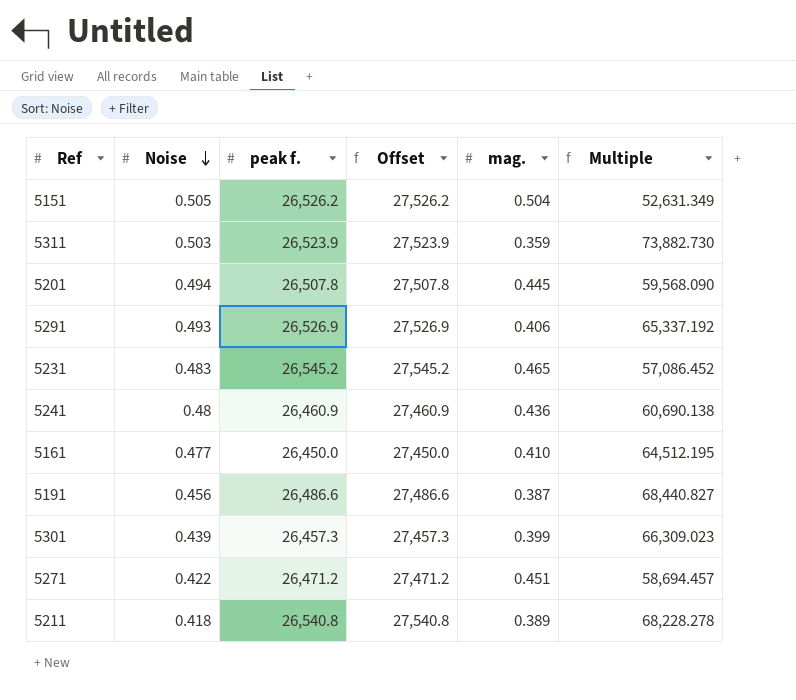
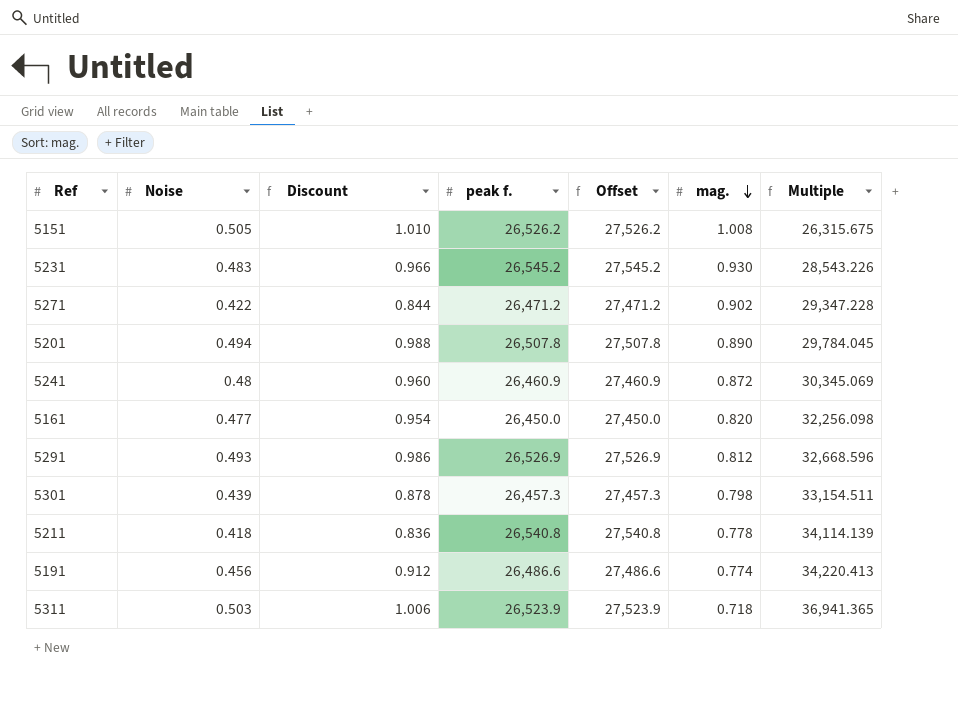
row order: Noise descending -> mag. descending
column Discount | formula: none -> [Noise] * 2
5151 | mag.: 0.504 -> 1.008
5151 | Multiple: 52,631.349 -> 26,315.675
5231 | mag.: 0.465 -> 0.930
5231 | Multiple: 57,086.452 -> 28,543.226
5271 | mag.: 0.451 -> 0.902
5271 | Multiple: 58,694.457 -> 29,347.228
5201 | mag.: 0.445 -> 0.890
5201 | Multiple: 59,568.090 -> 29,784.045
5241 | mag.: 0.436 -> 0.872
5241 | Multiple: 60,690.138 -> 30,345.069
5161 | mag.: 0.410 -> 0.820
5161 | Multiple: 64,512.195 -> 32,256.098
5291 | mag.: 0.406 -> 0.812
5291 | Multiple: 65,337.192 -> 32,668.596
5301 | mag.: 0.399 -> 0.798
5301 | Multiple: 66,309.023 -> 33,154.511
5211 | mag.: 0.389 -> 0.778
5211 | Multiple: 68,228.278 -> 34,114.139
5191 | mag.: 0.387 -> 0.774
5191 | Multiple: 68,440.827 -> 34,220.413
5311 | mag.: 0.359 -> 0.718
5311 | Multiple: 73,882.730 -> 36,941.365

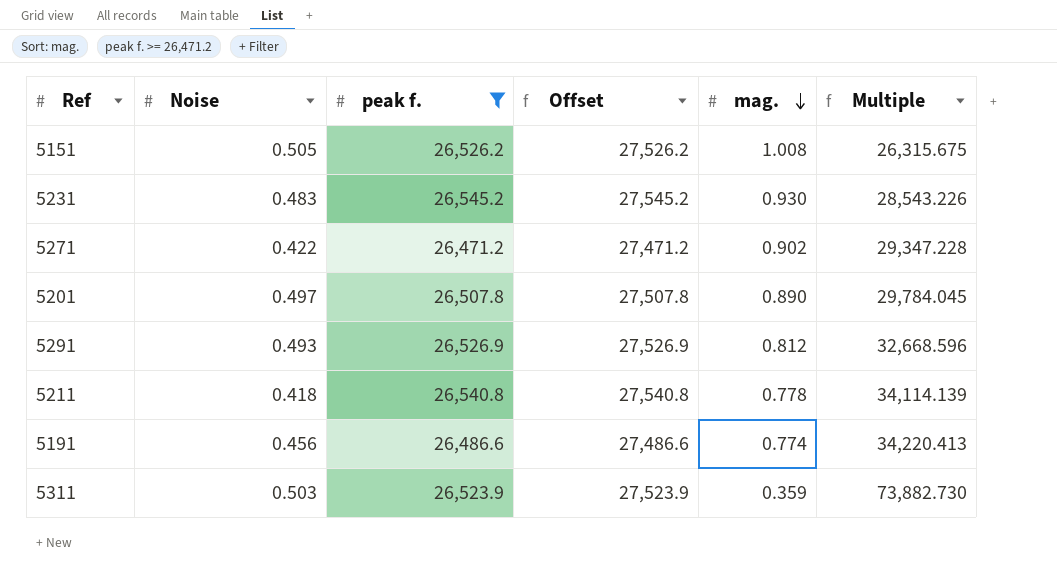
filter: none -> peak f. >= 26,471.2
column Discount | formula: [Noise] * 2 -> none
5201 | Noise: 0.494 -> 0.497
5311 | mag.: 0.718 -> 0.359
5311 | Multiple: 36,941.365 -> 73,882.730

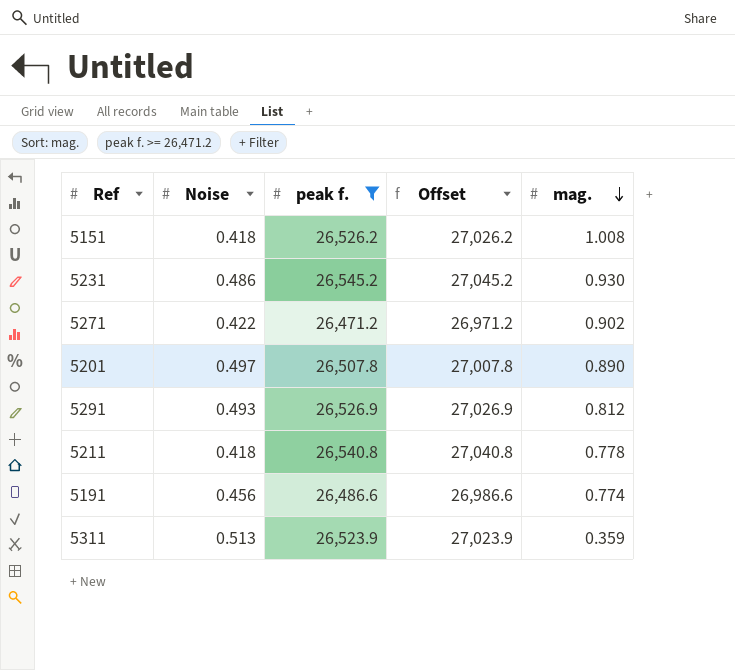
column Multiple | formula: [peak f.] / [mag.] -> none
column Offset | formula: [peak f.] + 1000 -> [peak f.] + 500
5151 | Noise: 0.505 -> 0.418
5231 | Noise: 0.483 -> 0.486
5311 | Noise: 0.503 -> 0.513

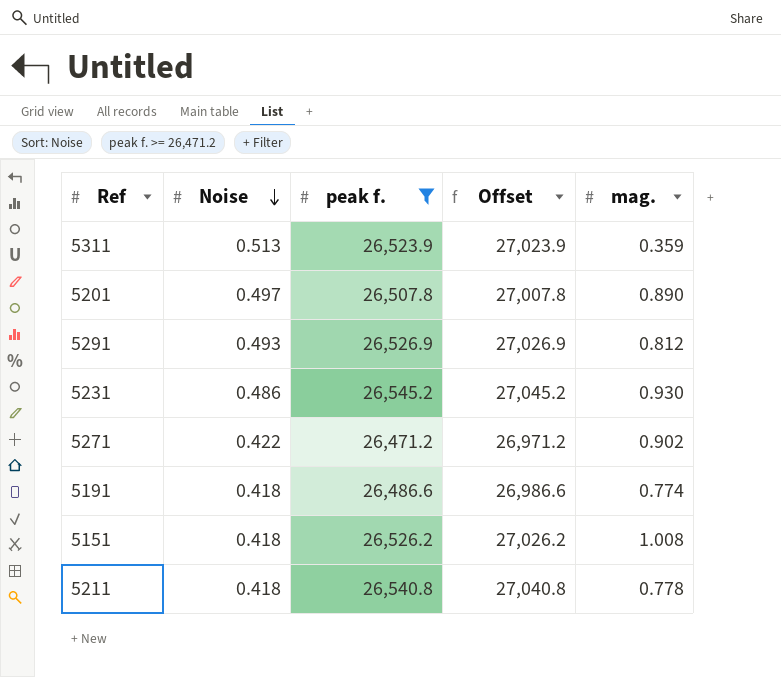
row order: mag. descending -> Noise descending
5191 | Noise: 0.456 -> 0.418

